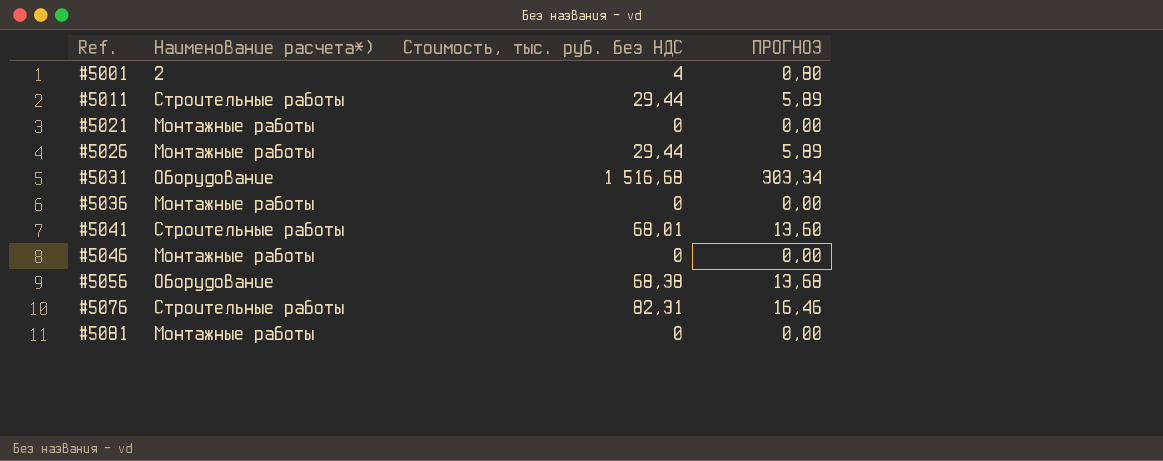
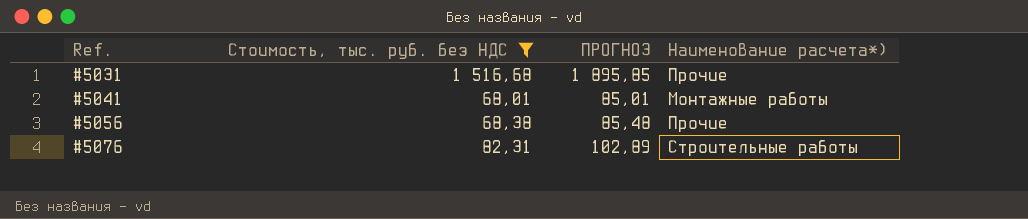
filter: none -> Стоимость, тыс. руб. без НДС >= 68,01
column ПРОГНОЗ | formula: [Стоимость, тыс. руб. без НДС] * 0,2 -> [Стоимость, тыс. руб. без НДС] * 1,25
column Наименование расчета*) | position: 2 -> 4
#5031 | Наименование расчета*): Оборудование -> Прочие
#5041 | Наименование расчета*): Строительные работы -> Монтажные работы
#5056 | Наименование расчета*): Оборудование -> Прочие

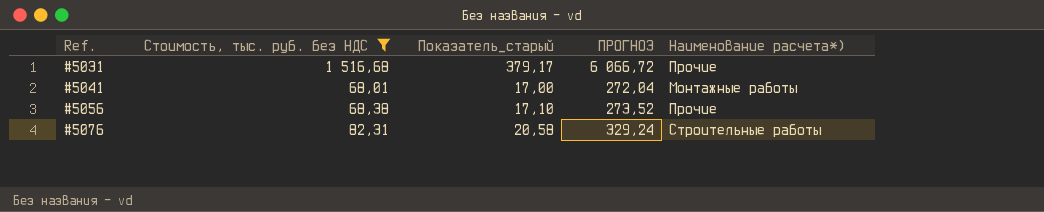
column Показатель_старый | formula: none -> [Стоимость, тыс. руб. без НДС] * 0,25
column ПРОГНОЗ | formula: [Стоимость, тыс. руб. без НДС] * 1,25 -> [Стоимость, тыс. руб. без НДС] * 4

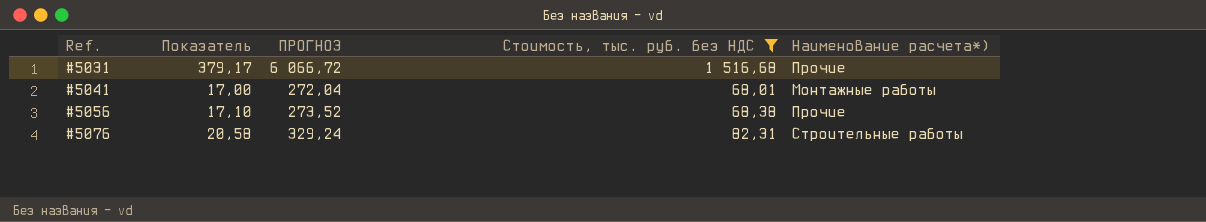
column name: Показатель_старый -> Показатель
column Стоимость, тыс. руб. без НДС | position: 2 -> 4

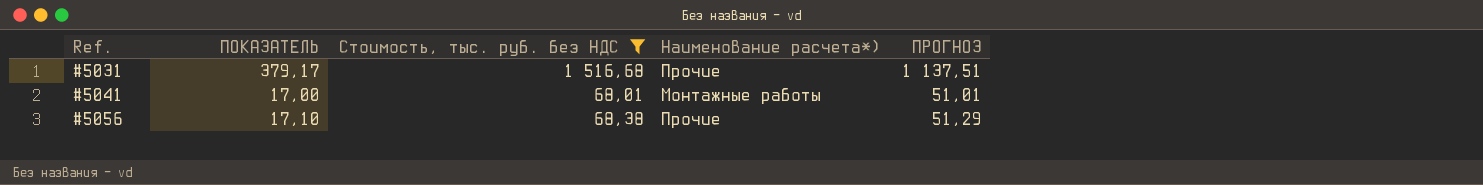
column name: Показатель -> ПОКАЗАТЕЛЬ
column ПРОГНОЗ | formula: [Стоимость, тыс. руб. без НДС] * 4 -> [Стоимость, тыс. руб. без НДС] * 0,75
column ПРОГНОЗ | position: 3 -> 5
row #5076: 20,58 | 329,24 | 82,31 | Строительные работы -> none

